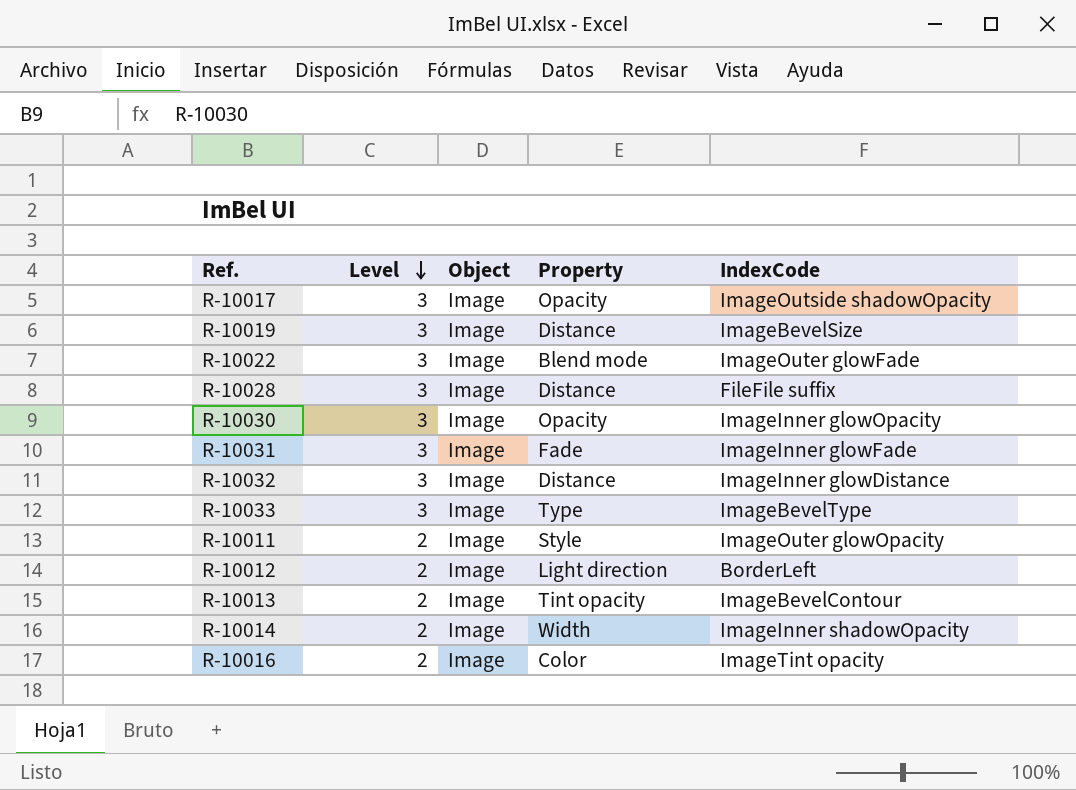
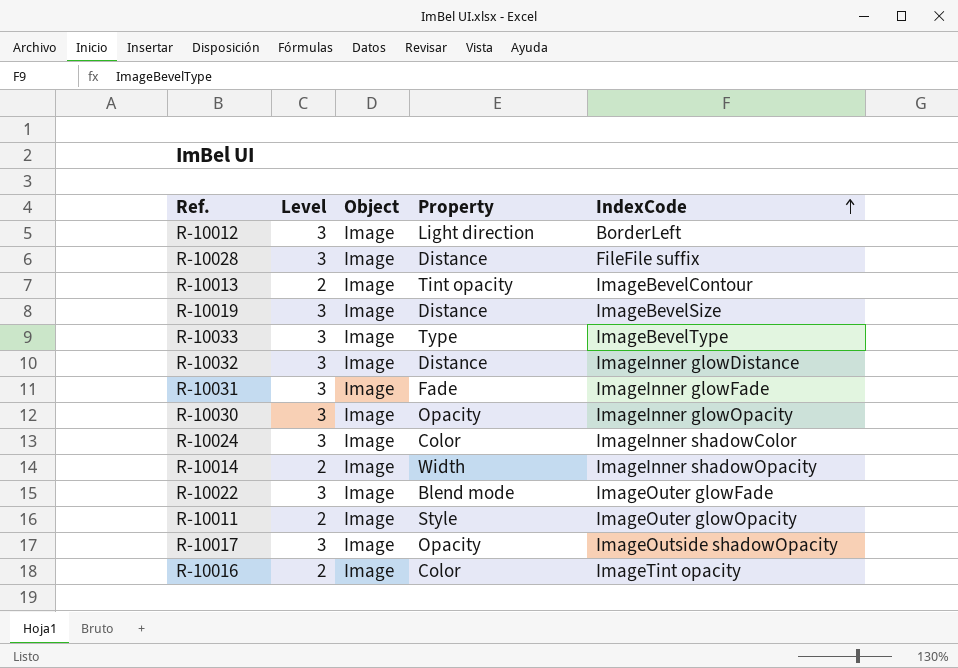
row order: Level descending -> IndexCode ascending
R-10012 | Level: 2 -> 3
row R-10024: none -> 3 | Image | Color | ImageInner shadowColor

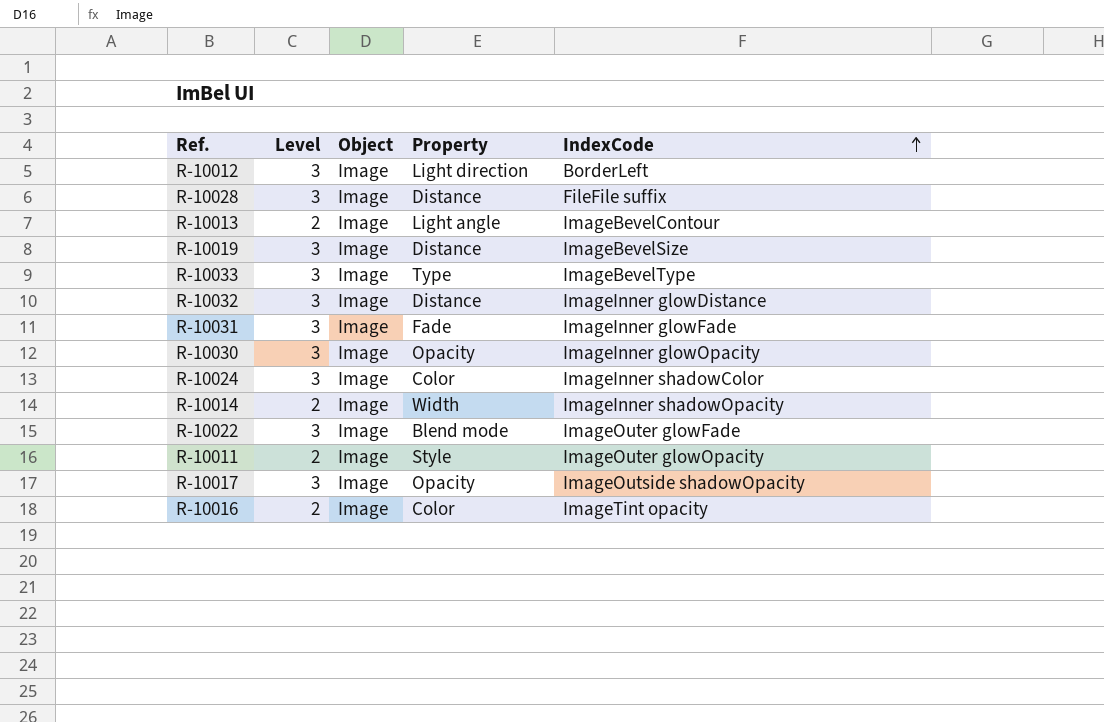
R-10013 | Property: Tint opacity -> Light angle

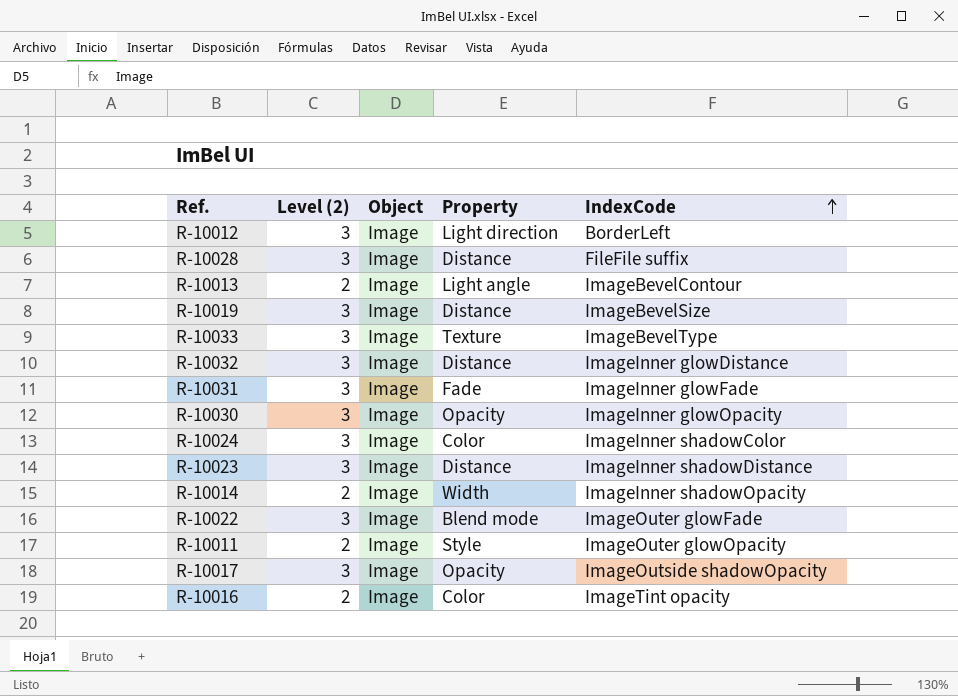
column name: Level -> Level (2)
R-10033 | Property: Type -> Texture
row R-10023: none -> 3 | Image | Distance | ImageInner shadowDistance

